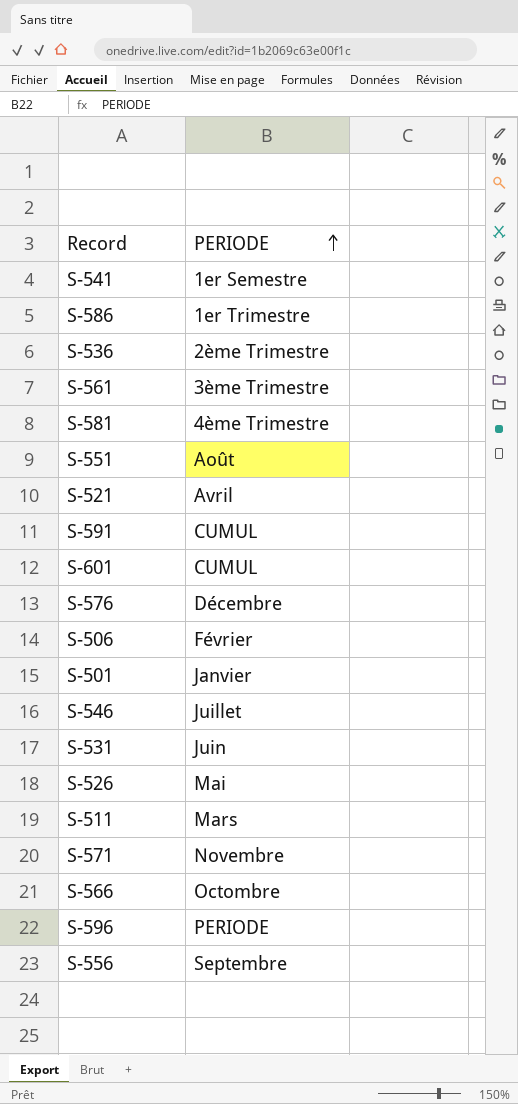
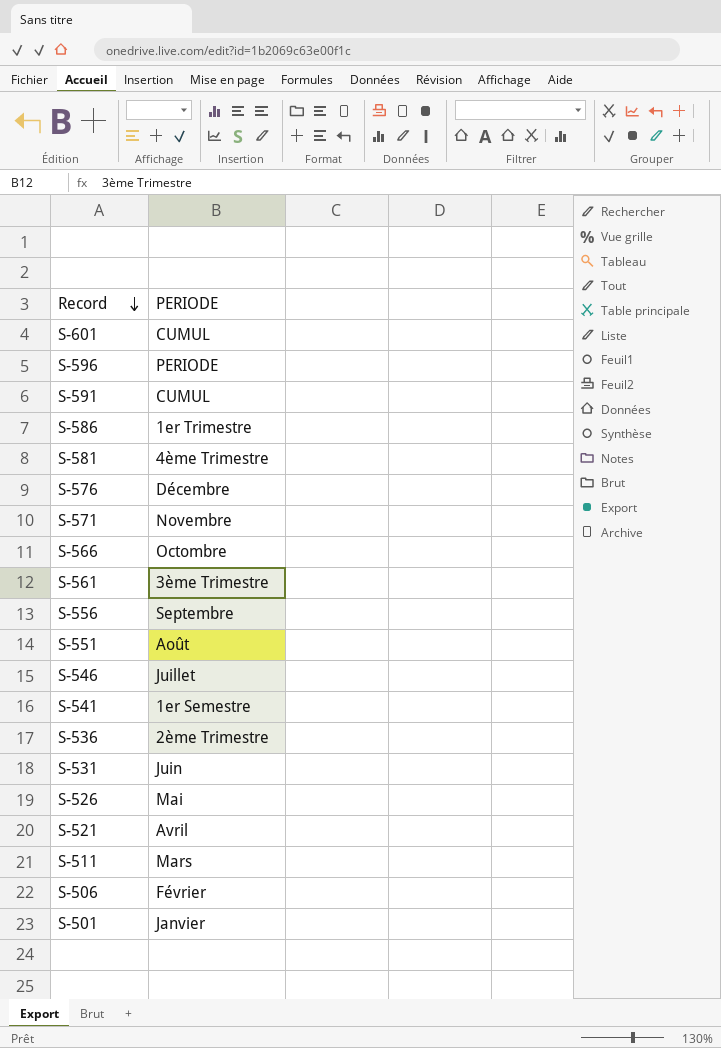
row order: PERIODE ascending -> Record descending

